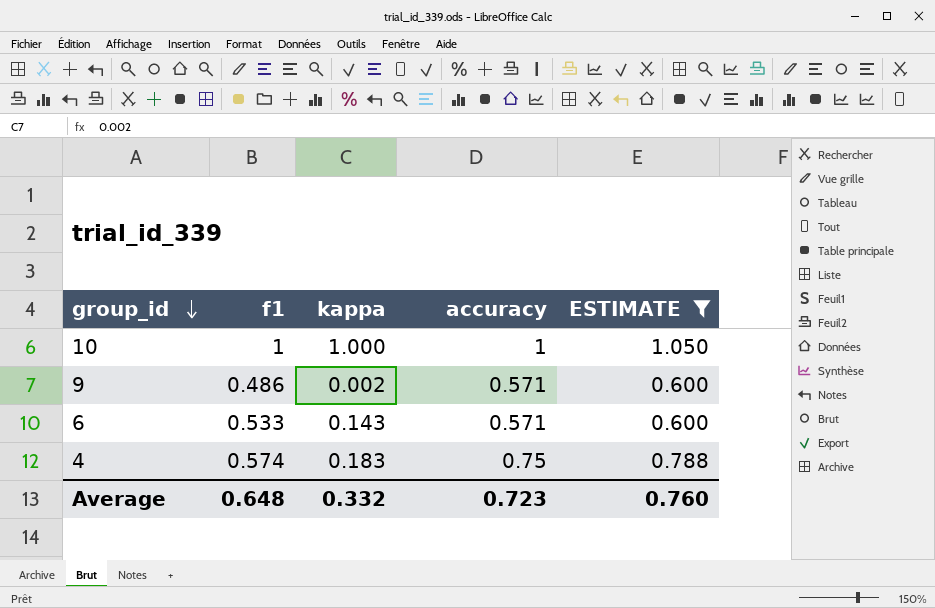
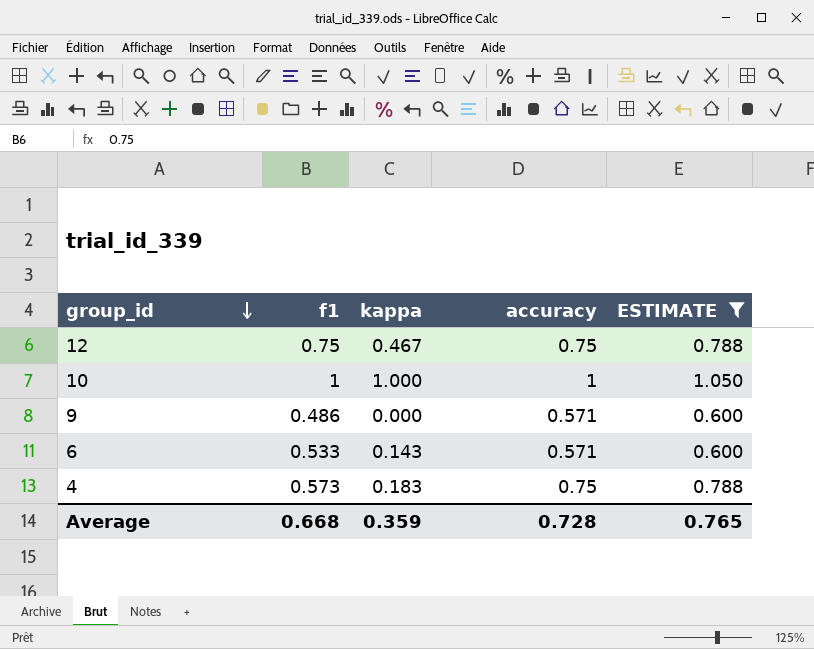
row 12: none -> 0.75 | 0.467 | 0.75 | 0.788
9 | kappa: 0.002 -> 0.000
4 | f1: 0.574 -> 0.573
Average | f1: 0.648 -> 0.668
Average | kappa: 0.332 -> 0.359
Average | accuracy: 0.723 -> 0.728
Average | ESTIMATE: 0.760 -> 0.765

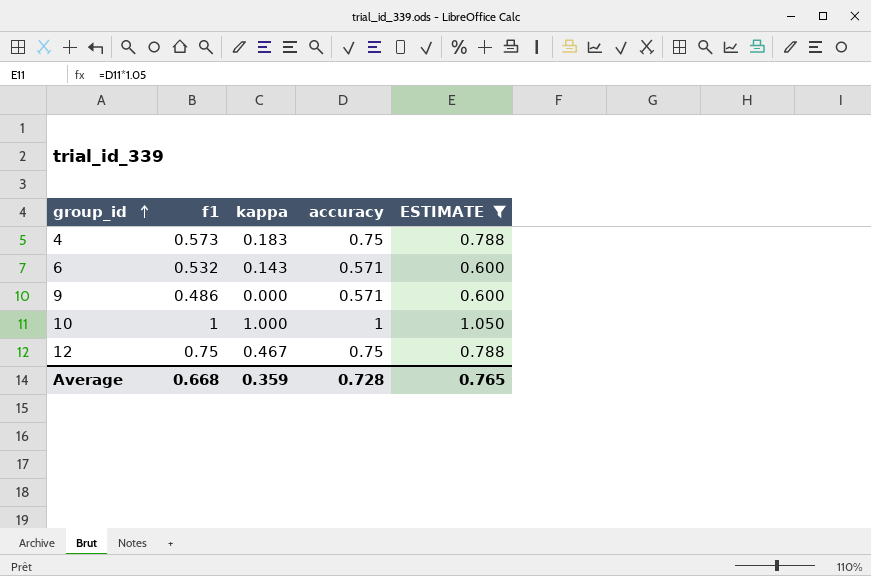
row order: group_id descending -> group_id ascending
6 | f1: 0.533 -> 0.532

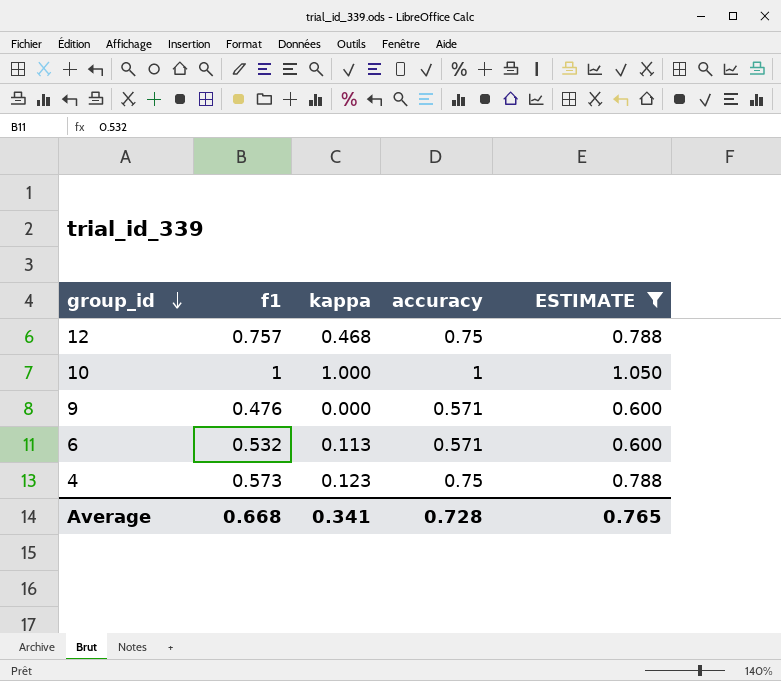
row order: group_id ascending -> group_id descending
12 | f1: 0.75 -> 0.757
12 | kappa: 0.467 -> 0.468
9 | f1: 0.486 -> 0.476
6 | kappa: 0.143 -> 0.113
4 | kappa: 0.183 -> 0.123
Average | kappa: 0.359 -> 0.341

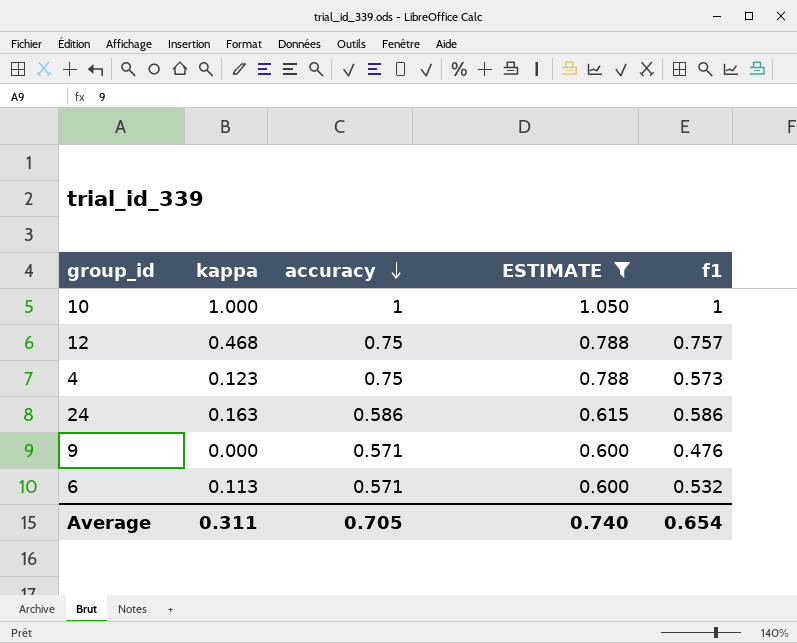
row order: group_id descending -> accuracy descending
column f1 | position: 2 -> 5
row 24: none -> 0.163 | 0.586 | 0.615 | 0.586
Average | kappa: 0.341 -> 0.311
Average | accuracy: 0.728 -> 0.705
Average | ESTIMATE: 0.765 -> 0.740
Average | f1: 0.668 -> 0.654

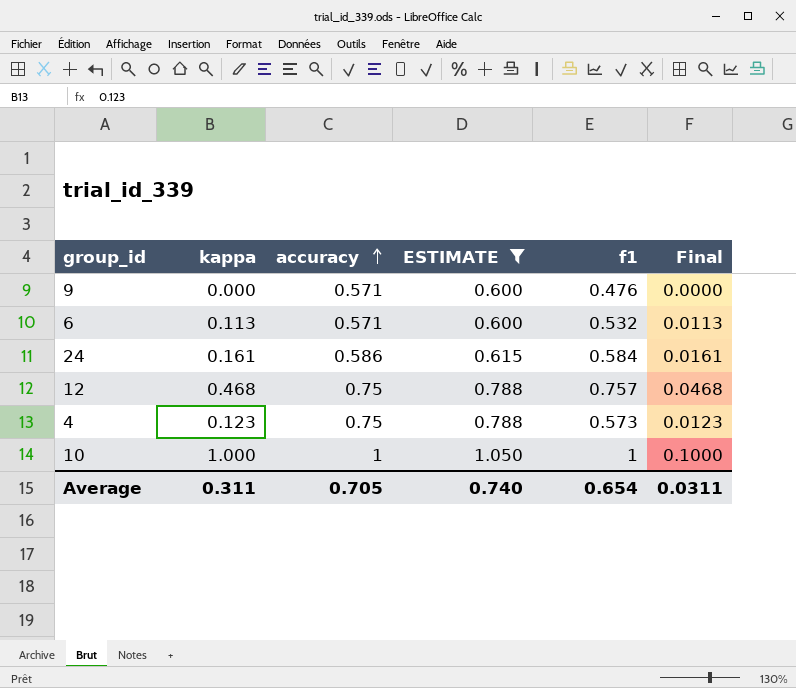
row order: accuracy descending -> accuracy ascending
column Final | formula: none -> [kappa] * 0.1
24 | kappa: 0.163 -> 0.161
24 | f1: 0.586 -> 0.584

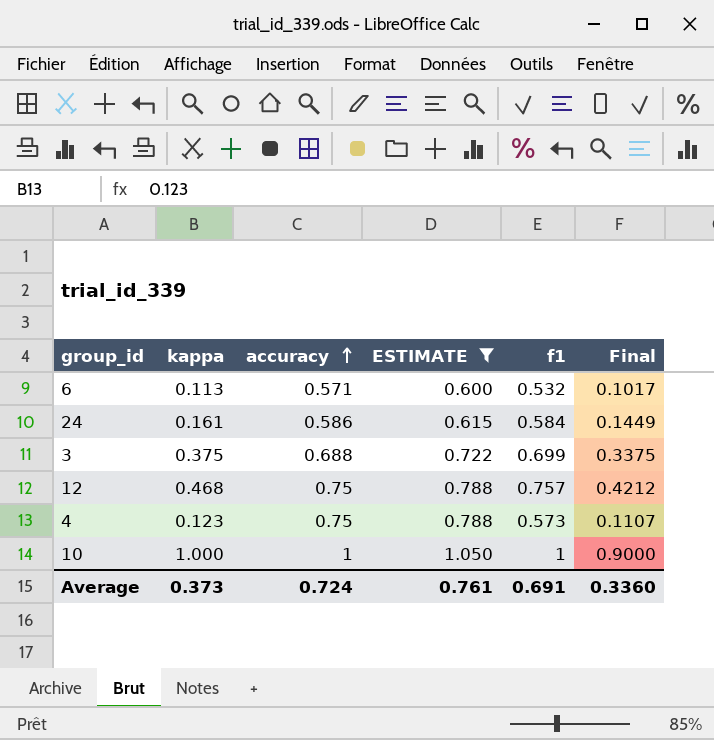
column Final | formula: [kappa] * 0.1 -> [kappa] * 0.9
row 9: 0.000 | 0.571 | 0.600 | 0.476 | 0.0000 -> none
row 3: none -> 0.375 | 0.688 | 0.722 | 0.699 | 0.3375
Average | kappa: 0.311 -> 0.373
Average | accuracy: 0.705 -> 0.724
Average | ESTIMATE: 0.740 -> 0.761
Average | f1: 0.654 -> 0.691
Average | Final: 0.0311 -> 0.3360

